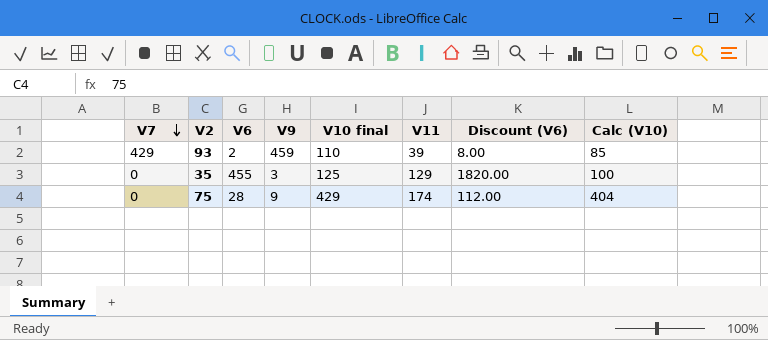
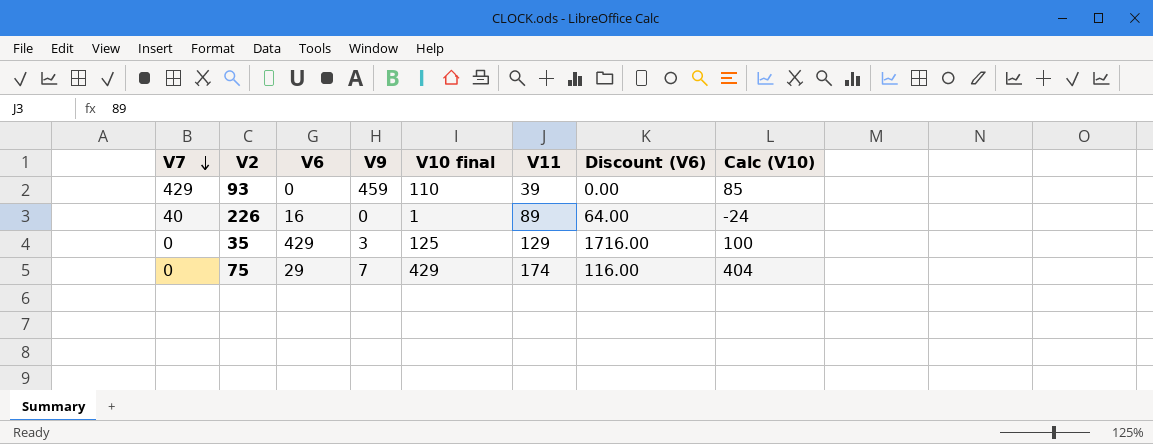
93 | V6: 2 -> 0
93 | Discount (V6): 8.00 -> 0.00
row 226: none -> 40 | 16 | 0 | 1 | 89 | 64.00 | -24
35 | V6: 455 -> 429
35 | Discount (V6): 1820.00 -> 1716.00
75 | V6: 28 -> 29
75 | V9: 9 -> 7
75 | Discount (V6): 112.00 -> 116.00

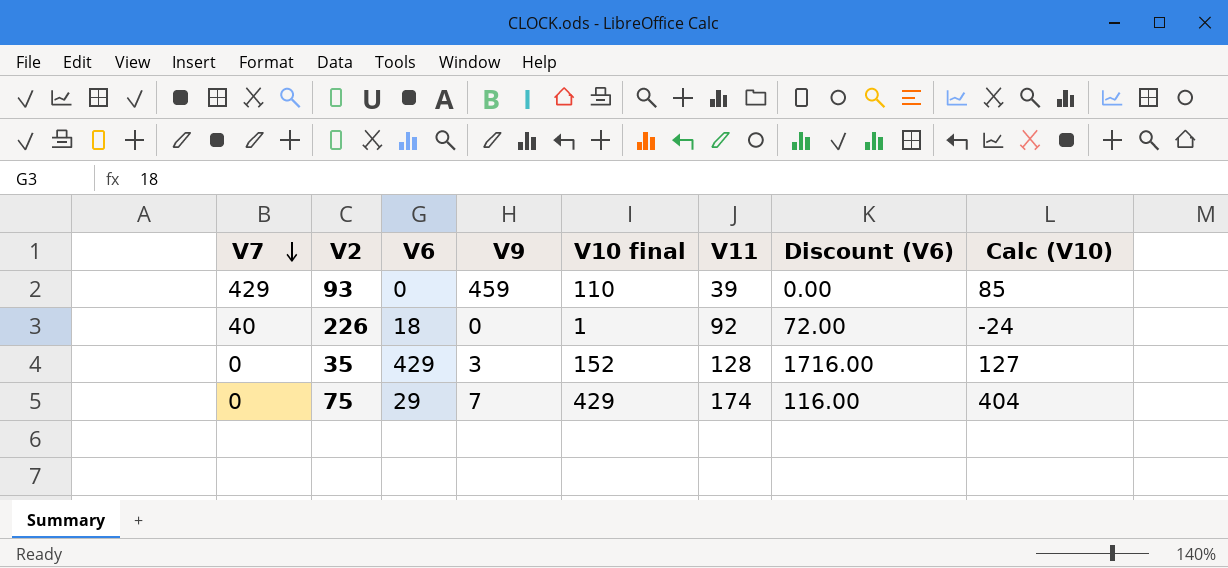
226 | V6: 16 -> 18
226 | V11: 89 -> 92
226 | Discount (V6): 64.00 -> 72.00
35 | V10 final: 125 -> 152
35 | V11: 129 -> 128
35 | Calc (V10): 100 -> 127

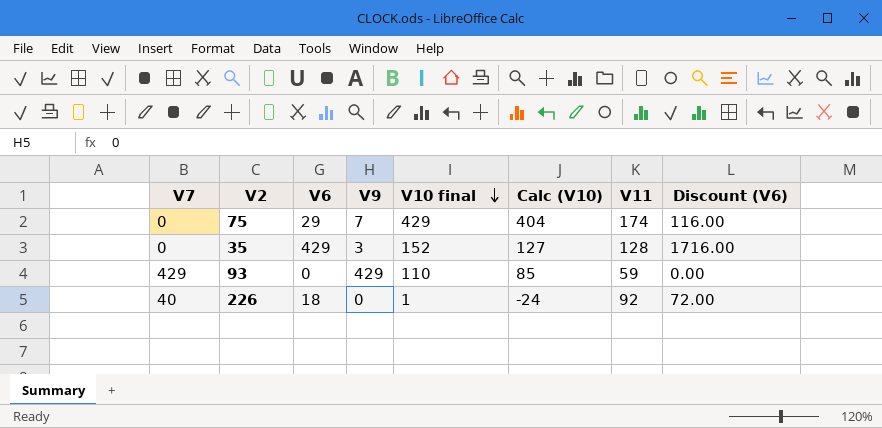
row order: V7 descending -> V10 final descending
column Calc (V10) | position: 8 -> 6
93 | V9: 459 -> 429
93 | V11: 39 -> 59

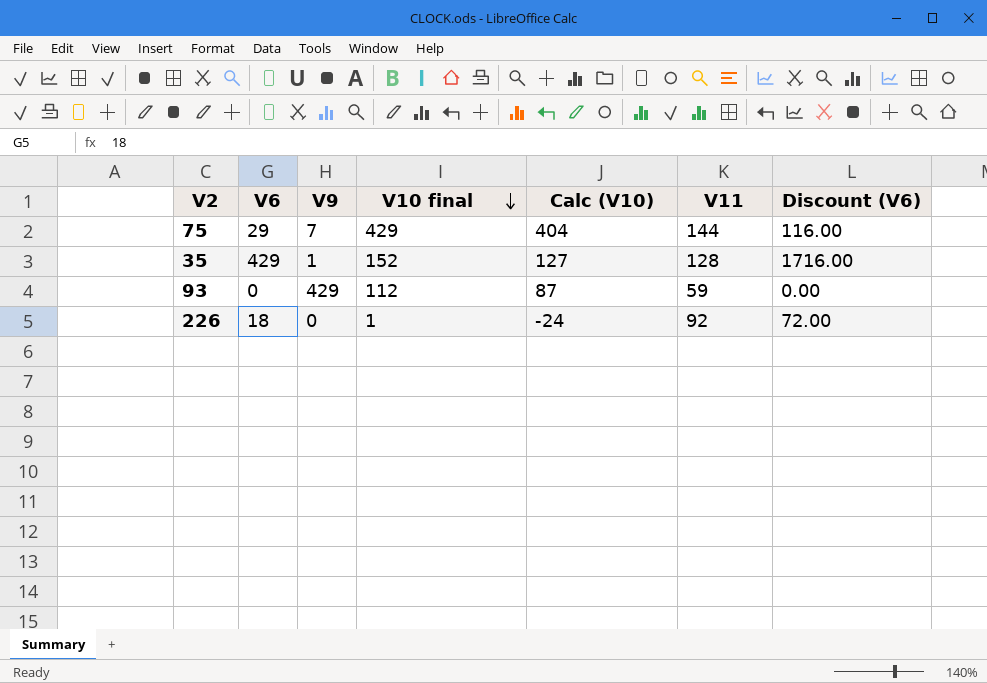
column V7 | position: 1 -> none
75 | V11: 174 -> 144
35 | V9: 3 -> 1
93 | V10 final: 110 -> 112
93 | Calc (V10): 85 -> 87

